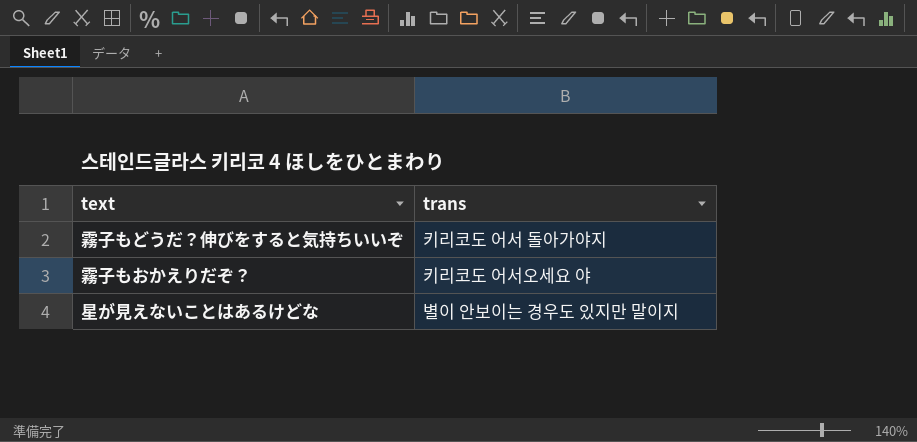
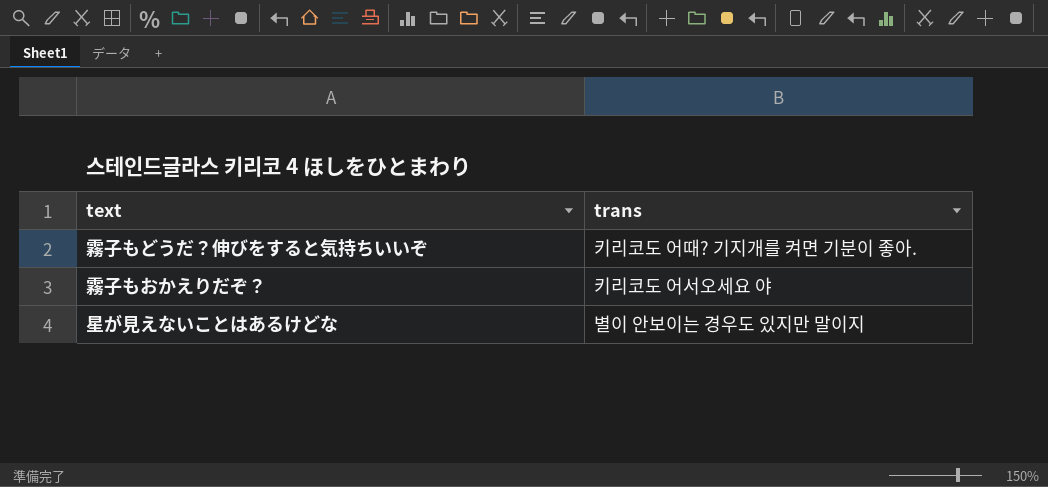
霧子もどうだ？伸びをすると気持ちいいぞ | trans: 키리코도 어서 돌아가야지 -> 키리코도 어때? 기지개를 켜면 기분이 좋아.

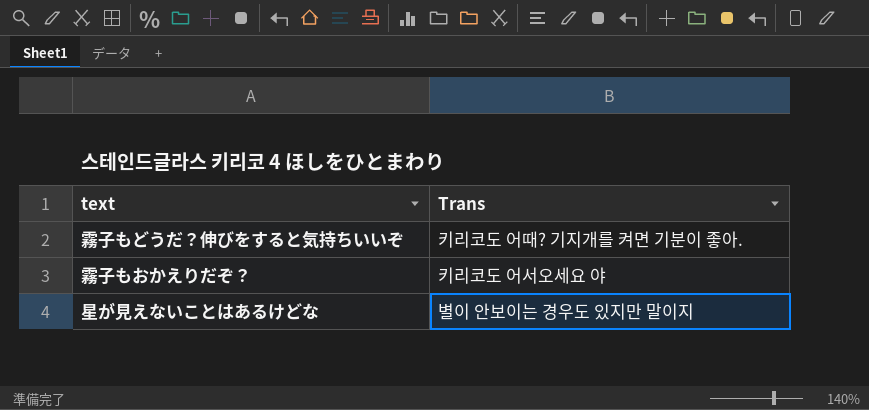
column name: trans -> Trans

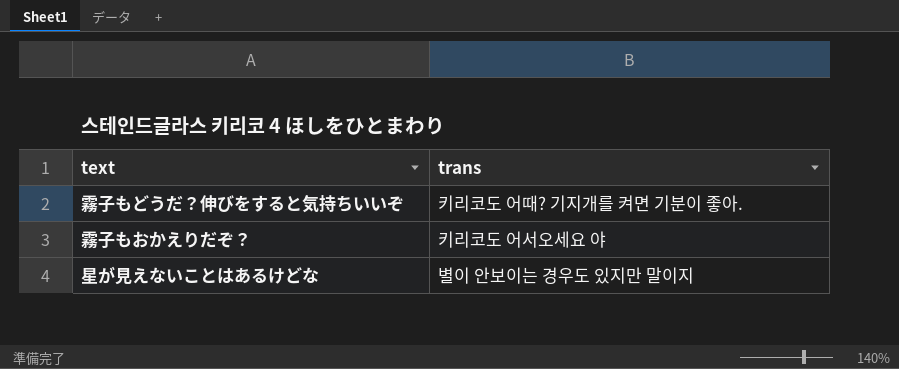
column name: Trans -> trans

